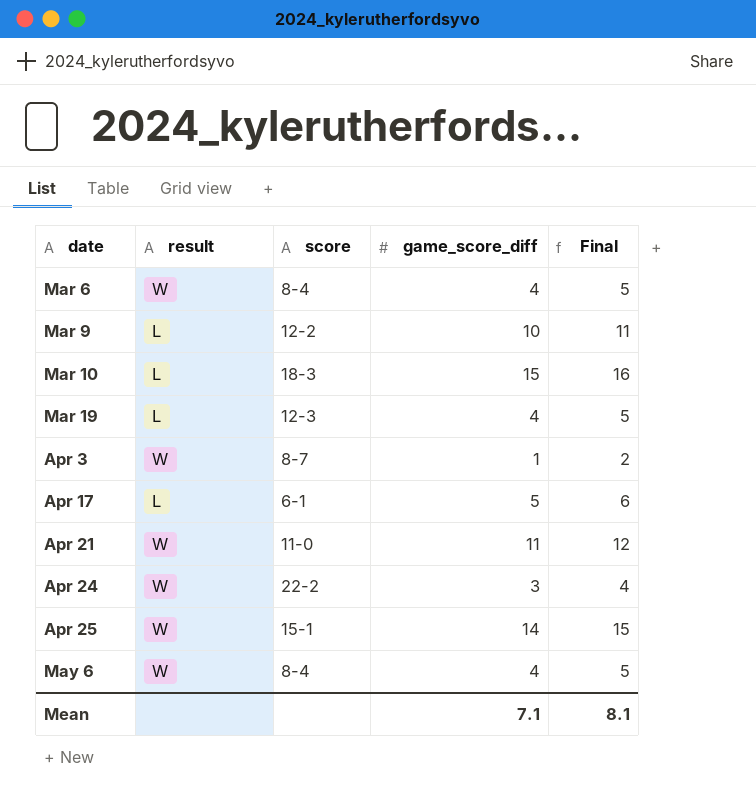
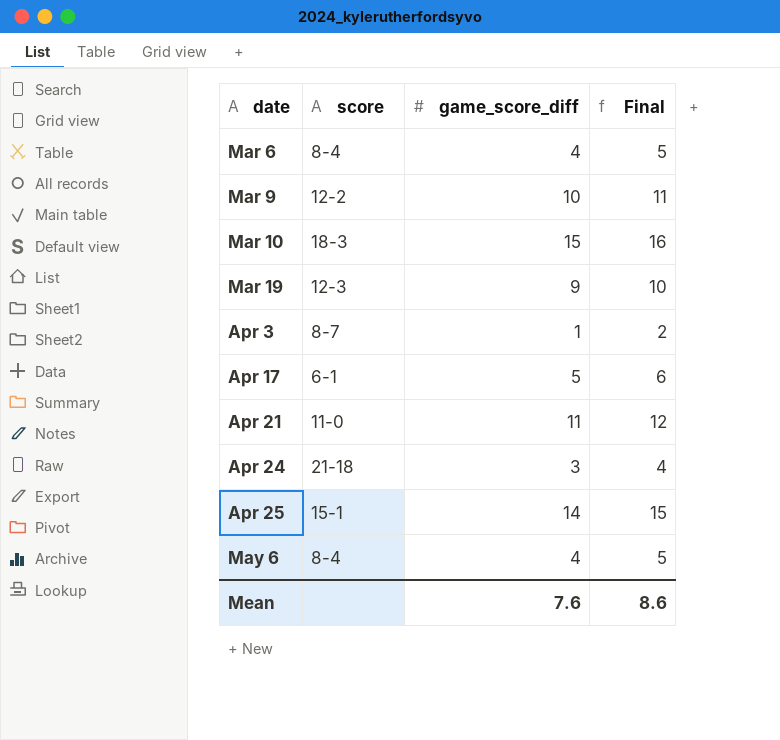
column result | position: 2 -> none
Mar 19 | game_score_diff: 4 -> 9
Mar 19 | Final: 5 -> 10
Apr 24 | score: 22-2 -> 21-18
Mean | game_score_diff: 7.1 -> 7.6
Mean | Final: 8.1 -> 8.6

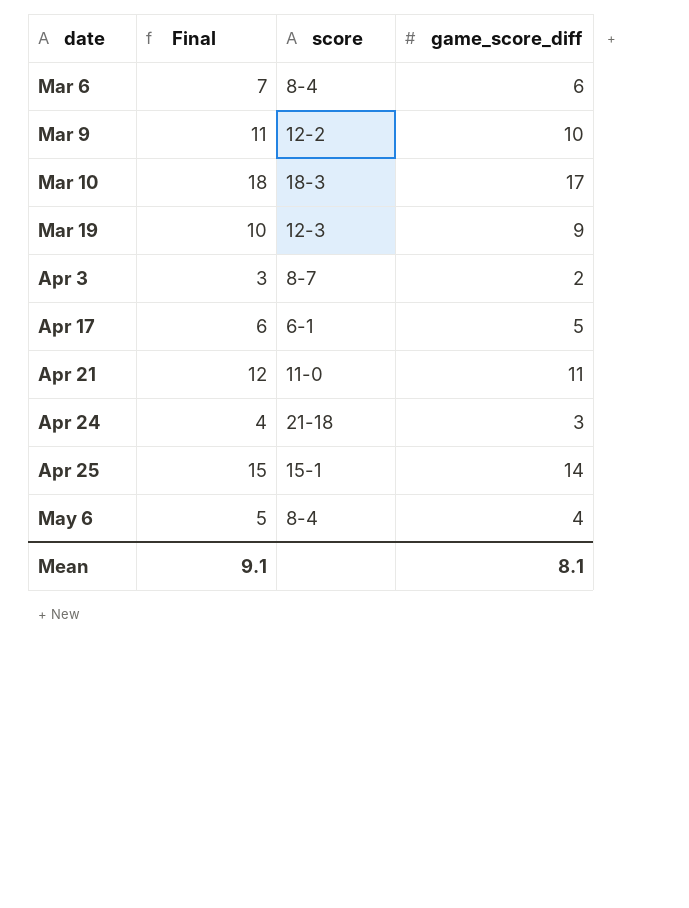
column Final | position: 4 -> 2
Mar 6 | Final: 5 -> 7
Mar 6 | game_score_diff: 4 -> 6
Mar 10 | Final: 16 -> 18
Mar 10 | game_score_diff: 15 -> 17
Apr 3 | Final: 2 -> 3
Apr 3 | game_score_diff: 1 -> 2
Mean | Final: 8.6 -> 9.1
Mean | game_score_diff: 7.6 -> 8.1

